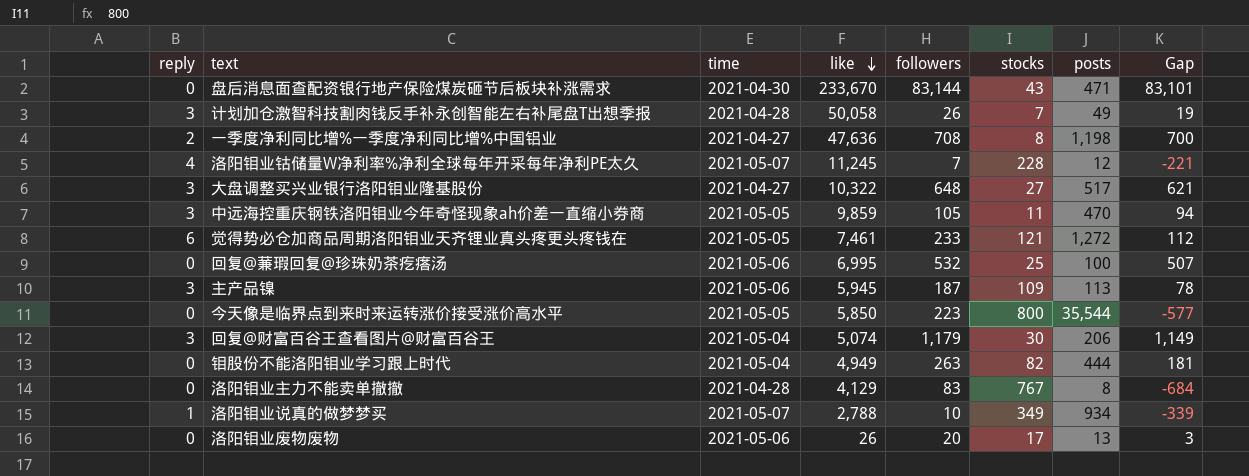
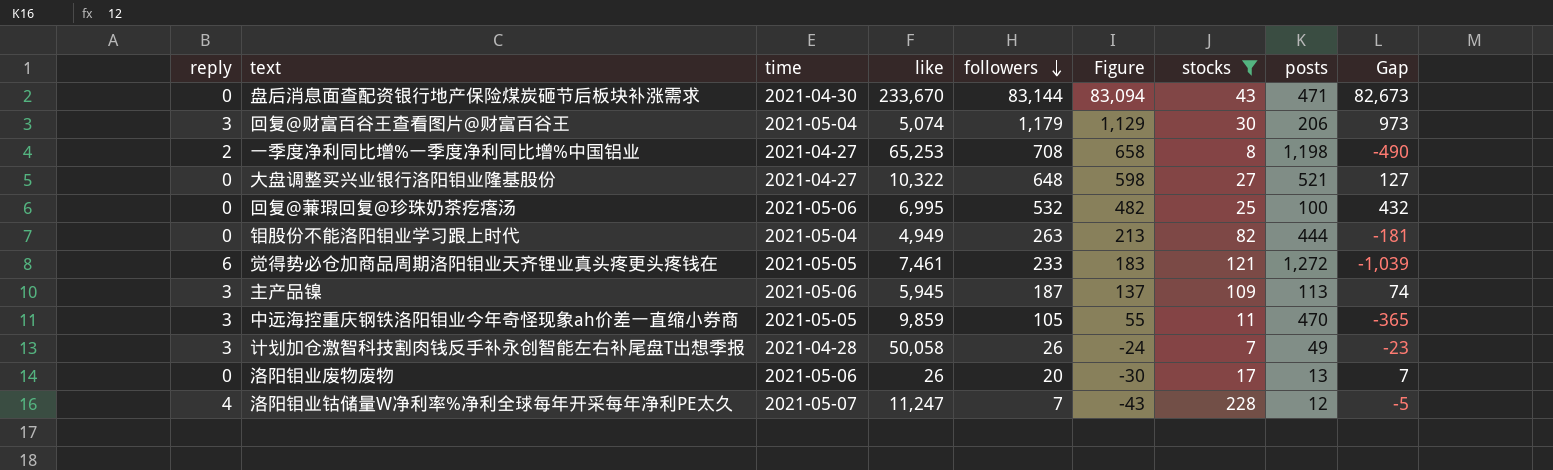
filter: none -> stocks <= 228
row order: like descending -> followers descending
column Figure | formula: none -> [followers] - 50
column Gap | formula: [followers] - [stocks] -> [followers] - [posts]
一季度净利同比增%一季度净利同比增%中国铝业 | like: 47,636 -> 65,253
大盘调整买兴业银行洛阳钼业隆基股份 | reply: 3 -> 0
大盘调整买兴业银行洛阳钼业隆基股份 | posts: 517 -> 521
洛阳钼业钴储量W净利率%净利全球每年开采每年净利PE太久 | like: 11,245 -> 11,247

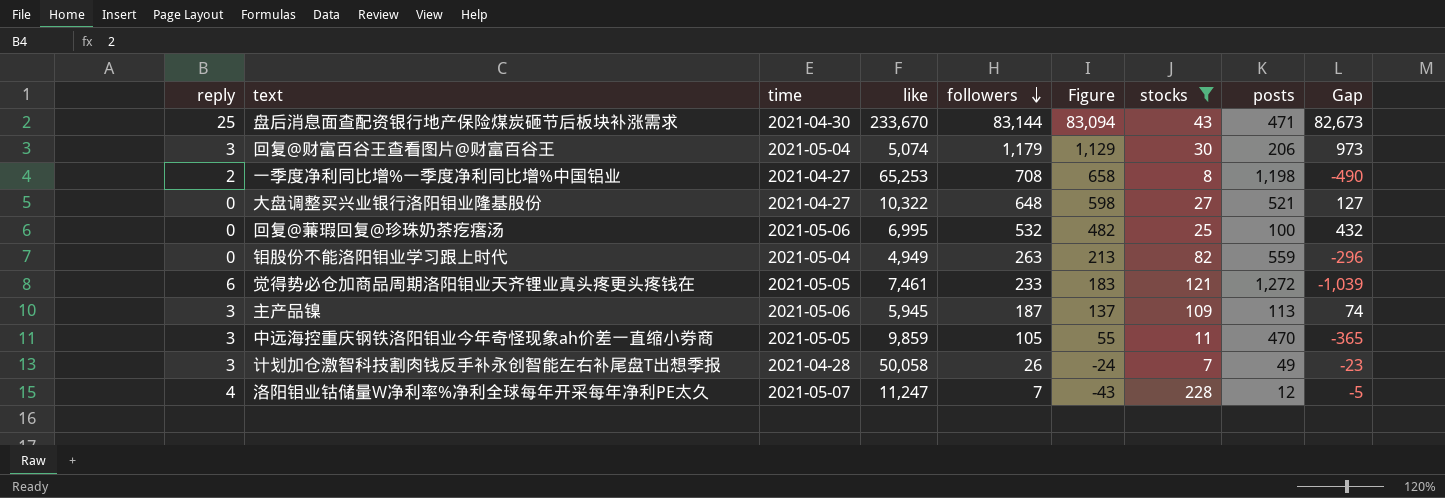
row 洛阳钼业废物废物: 0 | 2021-05-06 | 26 | 20 | -30 | 17 | 13 | 7 -> none
盘后消息面查配资银行地产保险煤炭砸节后板块补涨需求 | reply: 0 -> 25
钼股份不能洛阳钼业学习跟上时代 | posts: 444 -> 559
钼股份不能洛阳钼业学习跟上时代 | Gap: -181 -> -296

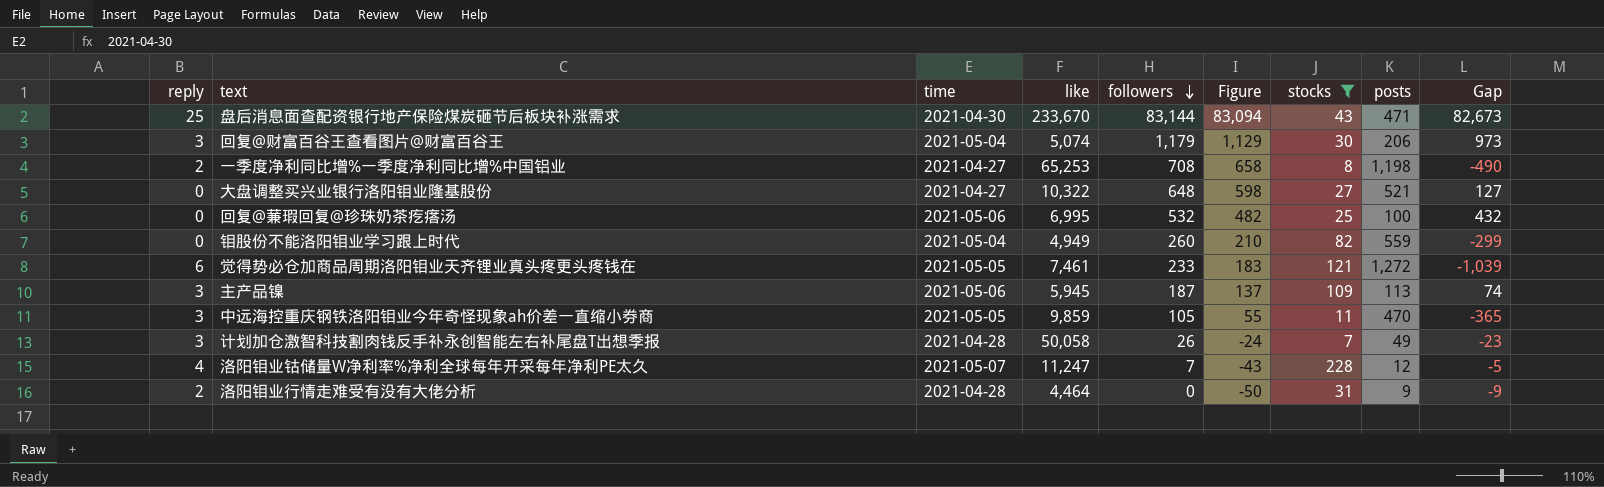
钼股份不能洛阳钼业学习跟上时代 | followers: 263 -> 260
钼股份不能洛阳钼业学习跟上时代 | Figure: 213 -> 210
钼股份不能洛阳钼业学习跟上时代 | Gap: -296 -> -299
row 洛阳钼业行情走难受有没有大佬分析: none -> 2 | 2021-04-28 | 4,464 | 0 | -50 | 31 | 9 | -9

